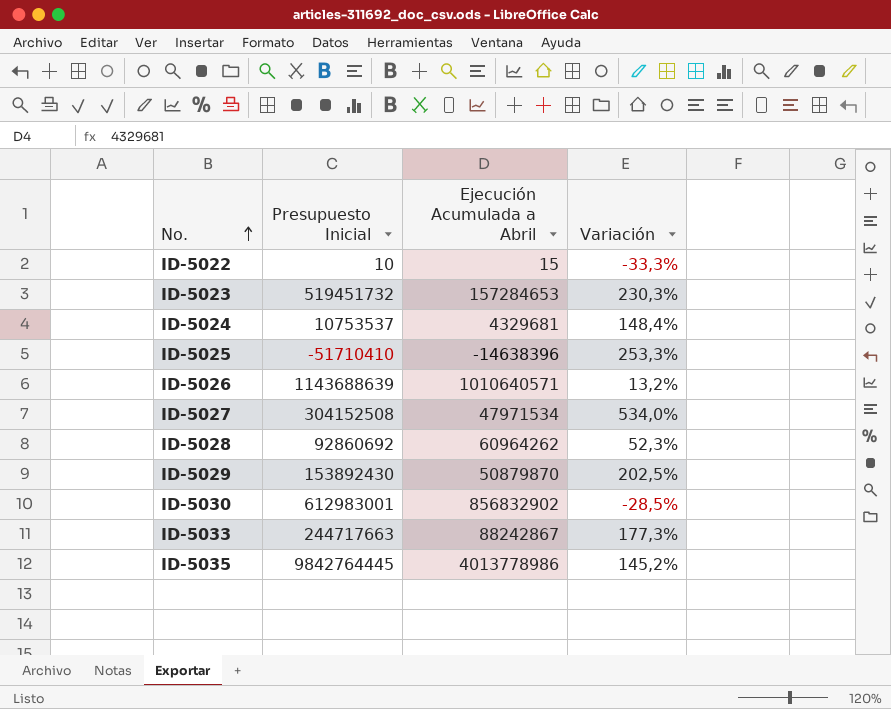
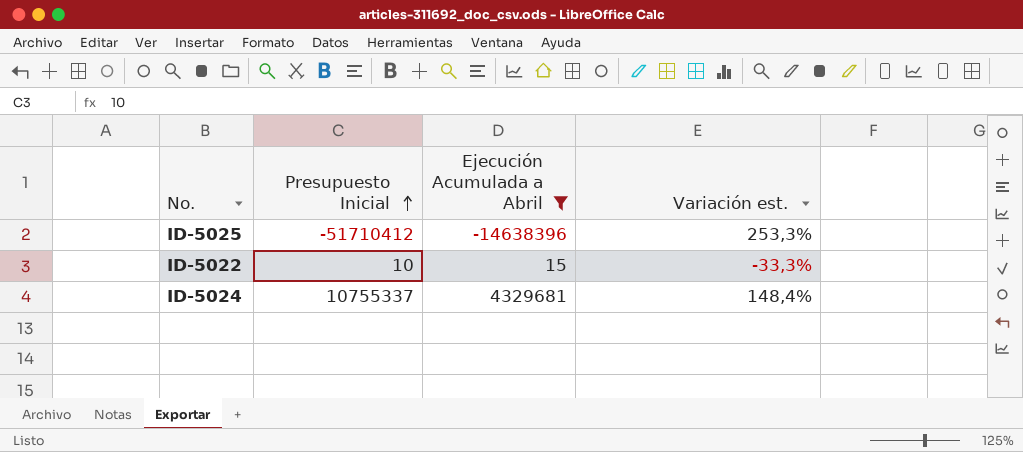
filter: none -> Ejecución Acumulada a Abril <= 4329681
row order: No. ascending -> Presupuesto Inicial ascending
column name: Variación -> Variación est.
ID-5025 | Presupuesto Inicial: -51710410 -> -51710412
ID-5024 | Presupuesto Inicial: 10753537 -> 10755337

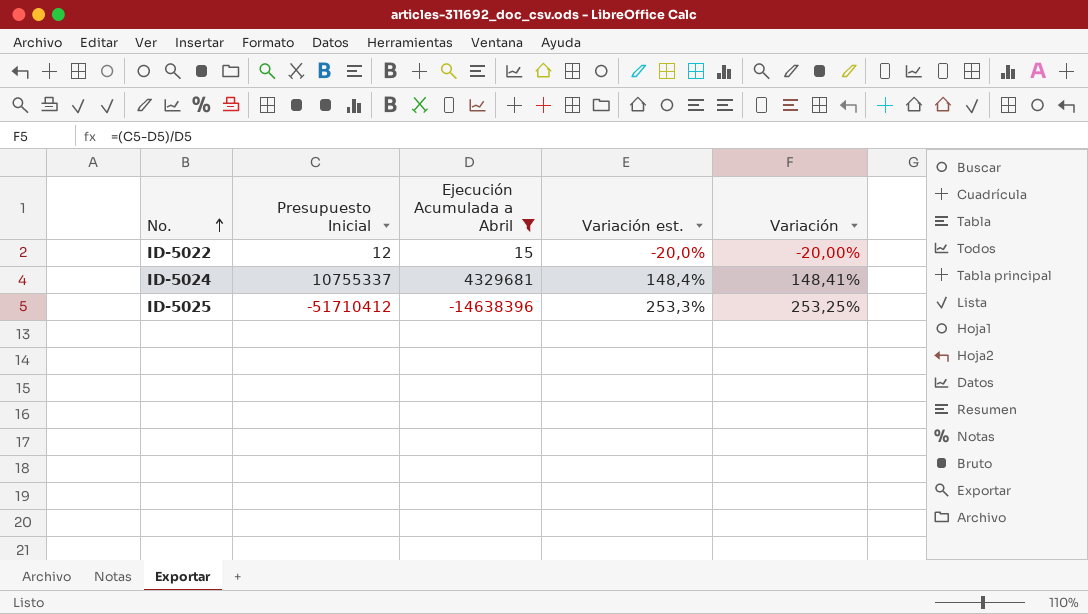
row order: Presupuesto Inicial ascending -> No. ascending
column Variación | formula: none -> ([Presupuesto Inicial] - [Ejecución Acumulada a Abril]) / [Ejecución Acumulada a Abril]
ID-5022 | Presupuesto Inicial: 10 -> 12
ID-5022 | Variación est.: -33,3% -> -20,0%

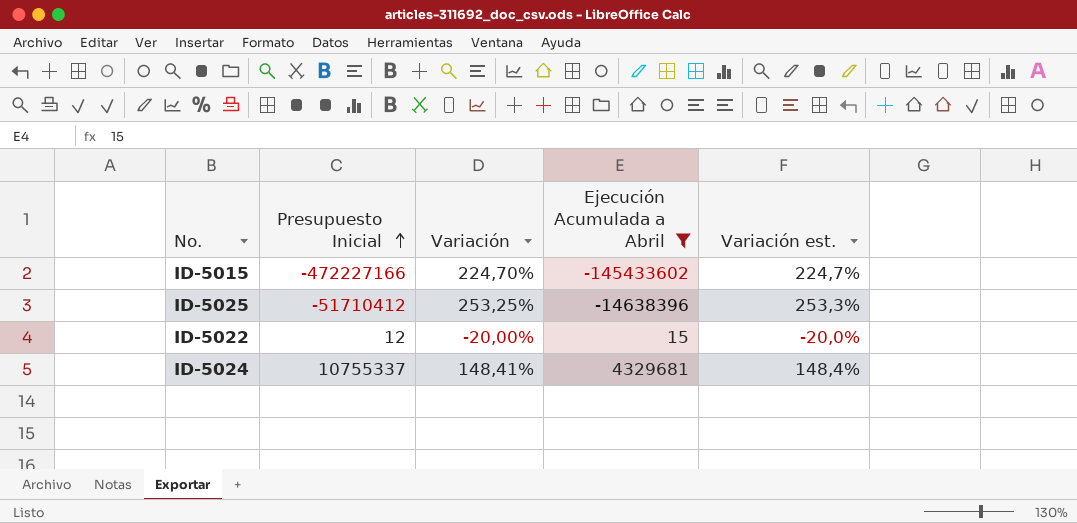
row order: No. ascending -> Presupuesto Inicial ascending
column Variación | position: 5 -> 3
row ID-5015: none -> -472227166 | 224,70% | -145433602 | 224,7%

